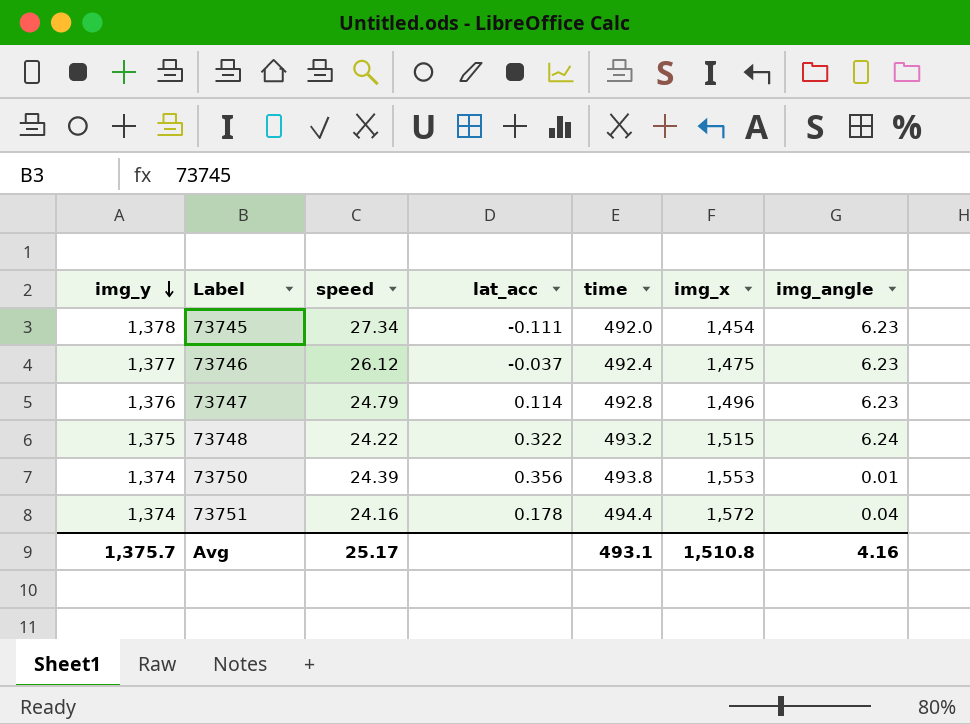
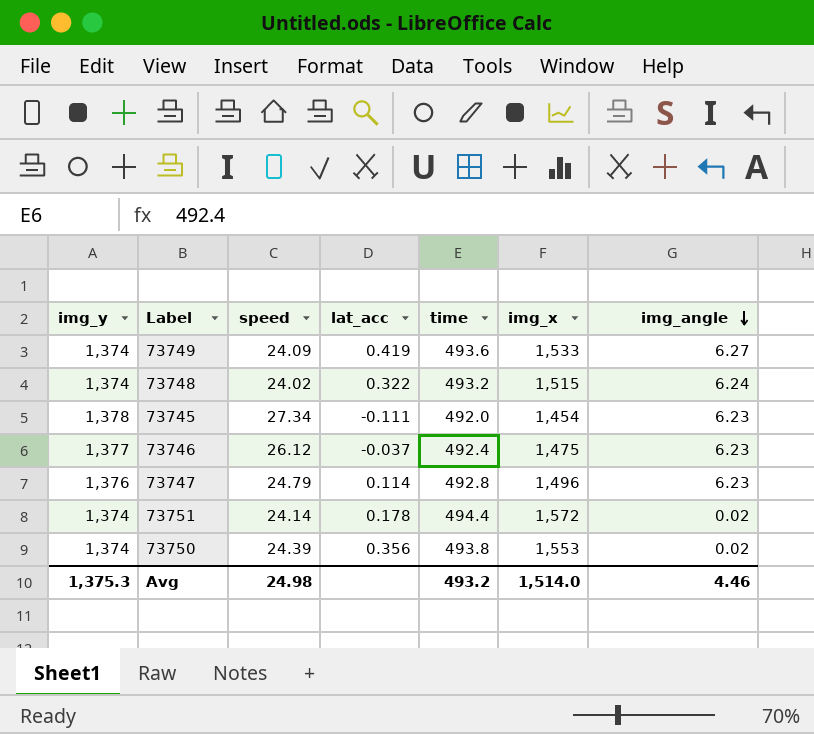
row order: img_y descending -> img_angle descending
row 73749: none -> 1,374 | 24.09 | 0.419 | 493.6 | 1,533 | 6.27
73748 | img_y: 1,375 -> 1,374
73748 | speed: 24.22 -> 24.02
73751 | speed: 24.16 -> 24.14
73751 | img_angle: 0.04 -> 0.02
73750 | img_angle: 0.01 -> 0.02
Avg | img_y: 1,375.7 -> 1,375.3
Avg | speed: 25.17 -> 24.98
Avg | time: 493.1 -> 493.2
Avg | img_x: 1,510.8 -> 1,514.0
Avg | img_angle: 4.16 -> 4.46

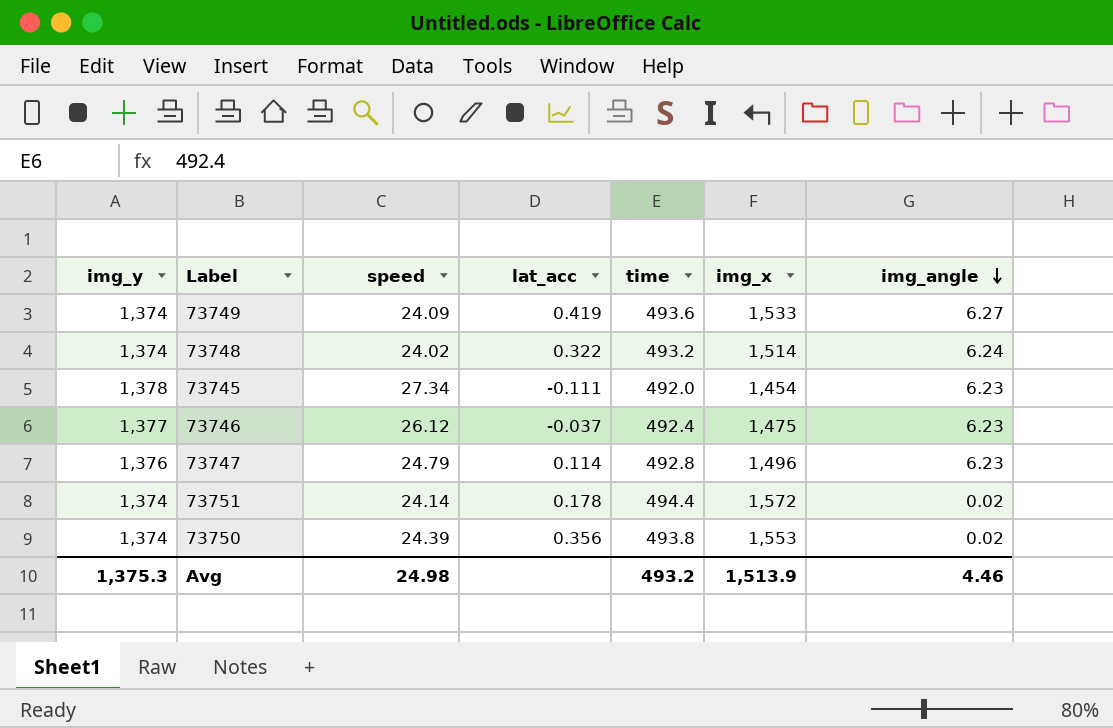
73748 | img_x: 1,515 -> 1,514
Avg | img_x: 1,514.0 -> 1,513.9

